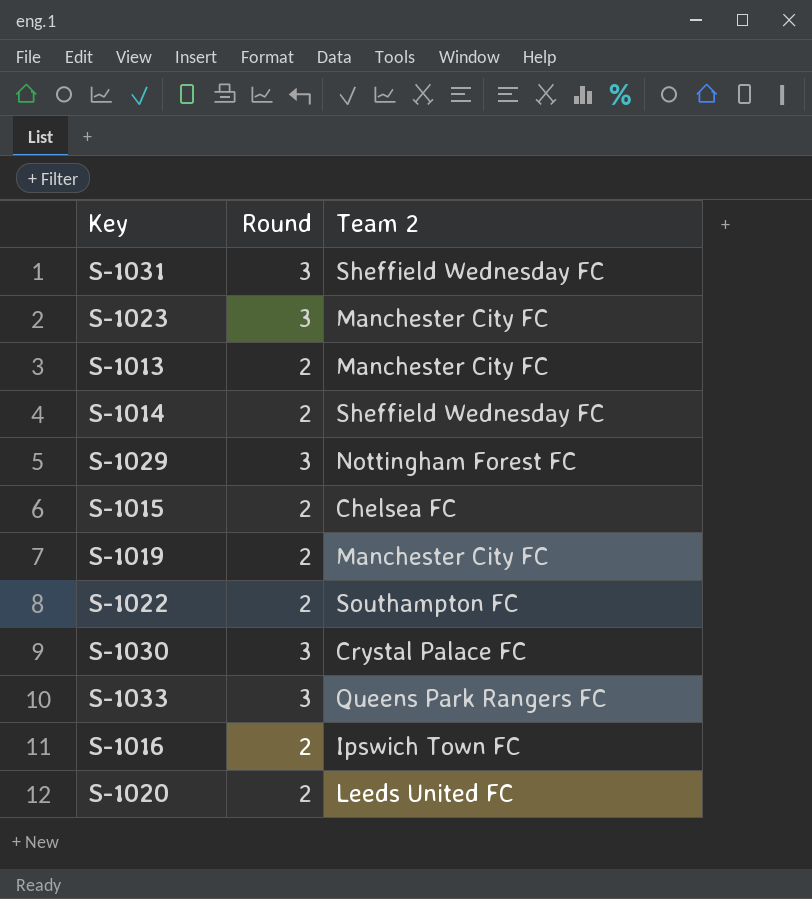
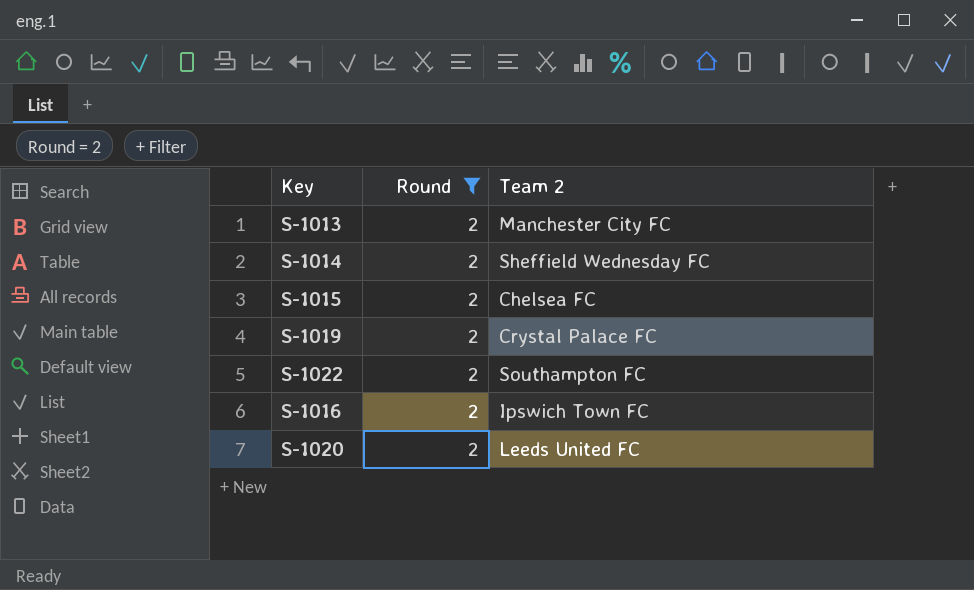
filter: none -> Round = 2
S-1019 | Team 2: Manchester City FC -> Crystal Palace FC

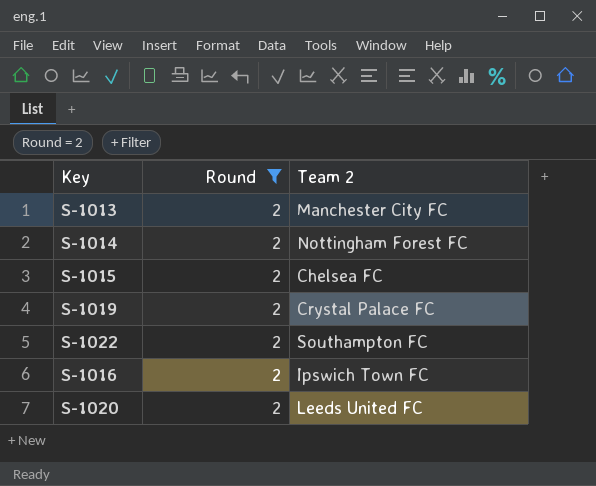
S-1014 | Team 2: Sheffield Wednesday FC -> Nottingham Forest FC

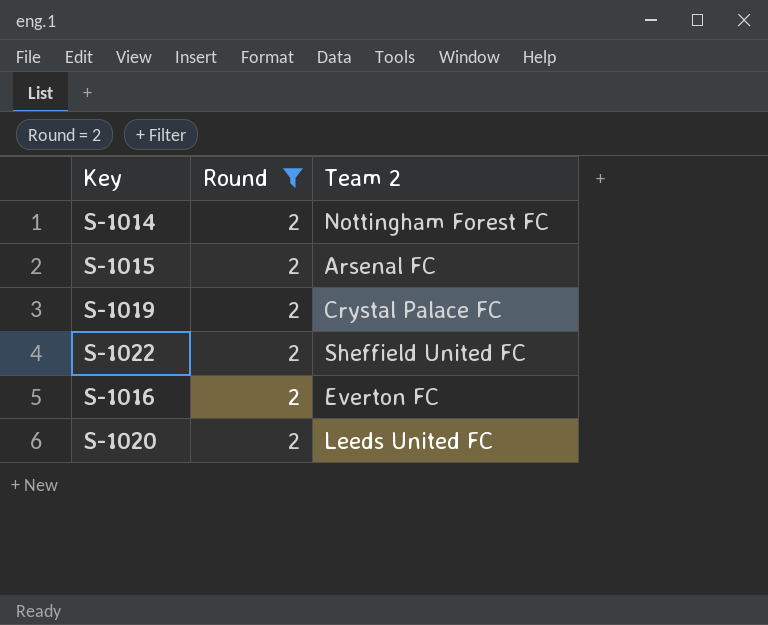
row S-1013: 2 | Manchester City FC -> none
S-1015 | Team 2: Chelsea FC -> Arsenal FC
S-1022 | Team 2: Southampton FC -> Sheffield United FC
S-1016 | Team 2: Ipswich Town FC -> Everton FC

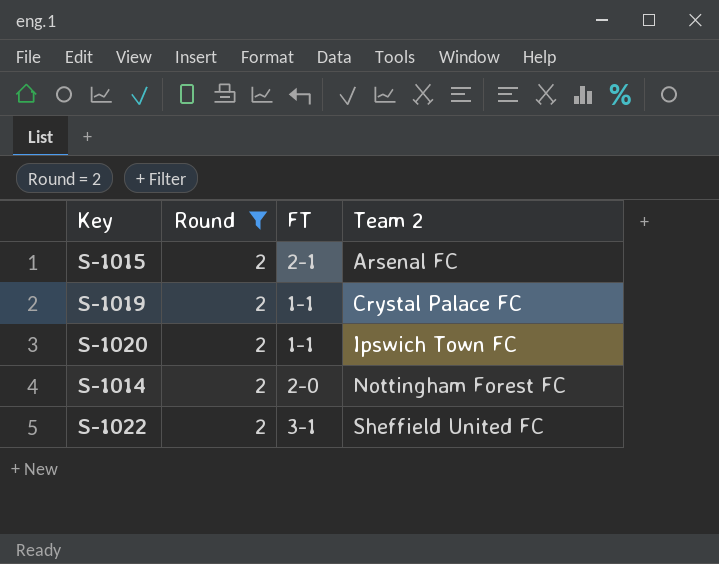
row order: none -> Team 2 ascending
column FT | position: none -> 3
row S-1016: 2 | Everton FC -> none
S-1020 | Team 2: Leeds United FC -> Ipswich Town FC

